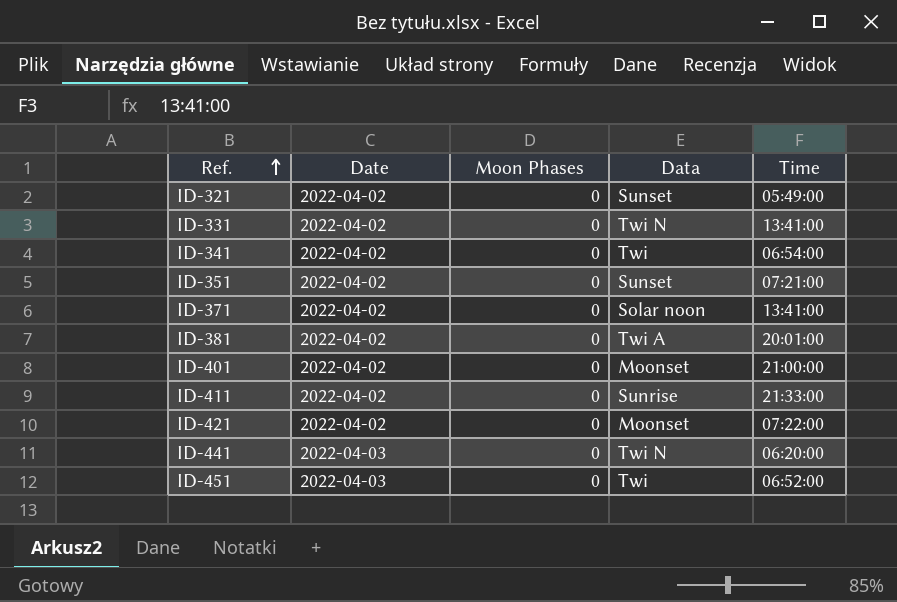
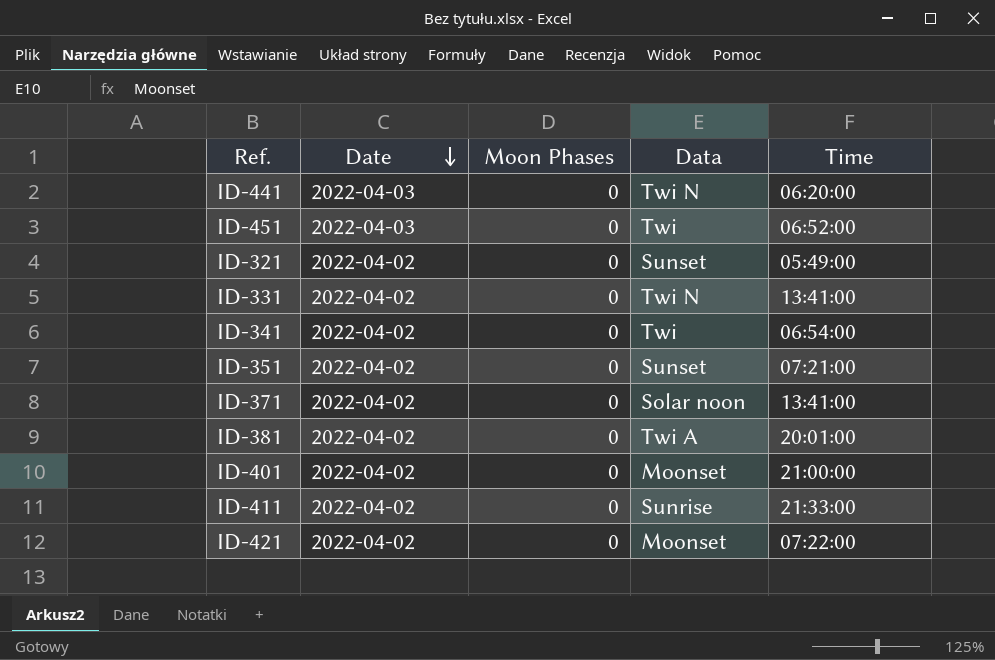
row order: Ref. ascending -> Date descending

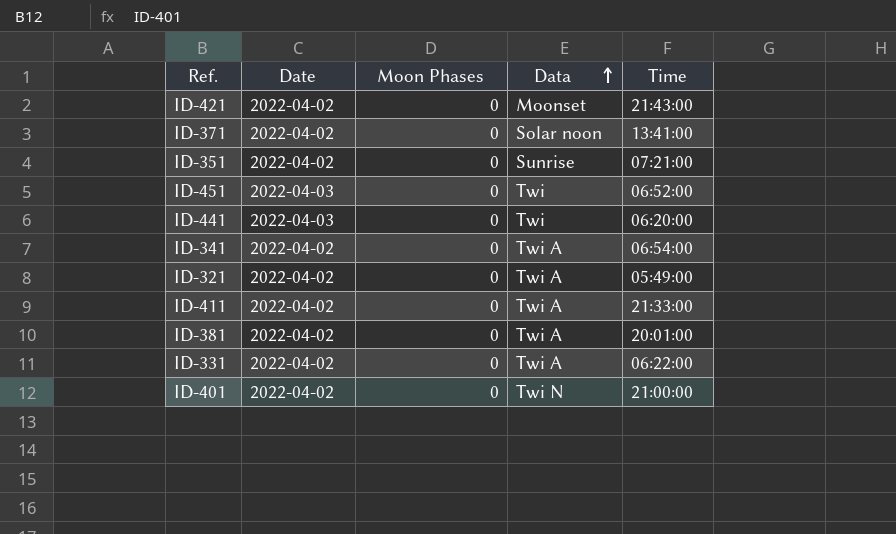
row order: Date descending -> Data ascending
ID-421 | Time: 07:22:00 -> 21:43:00
ID-351 | Data: Sunset -> Sunrise
ID-441 | Data: Twi N -> Twi
ID-341 | Data: Twi -> Twi A
ID-321 | Data: Sunset -> Twi A
ID-411 | Data: Sunrise -> Twi A
ID-331 | Data: Twi N -> Twi A
ID-331 | Time: 13:41:00 -> 06:22:00
ID-401 | Data: Moonset -> Twi N

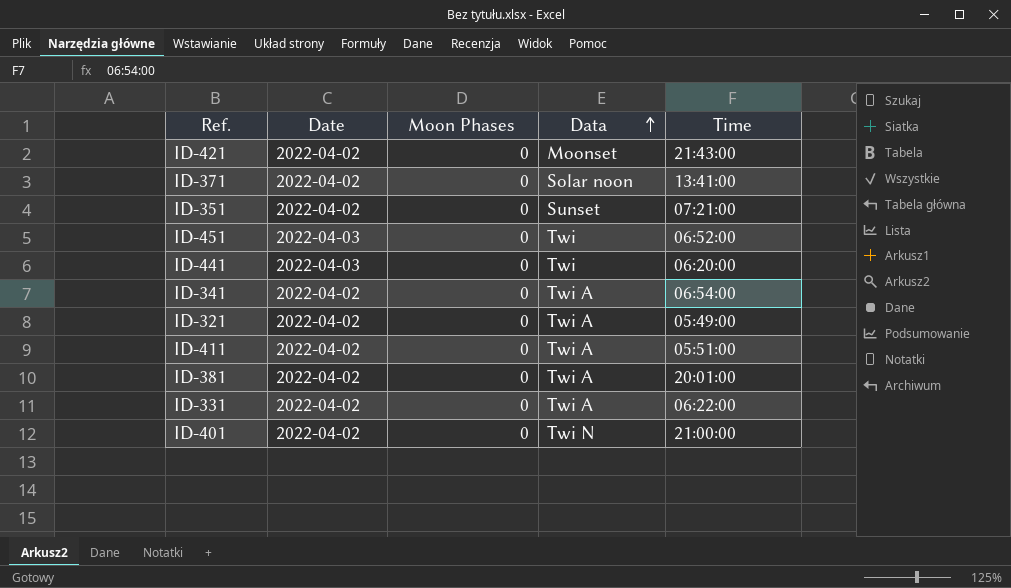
ID-351 | Data: Sunrise -> Sunset
ID-411 | Time: 21:33:00 -> 05:51:00

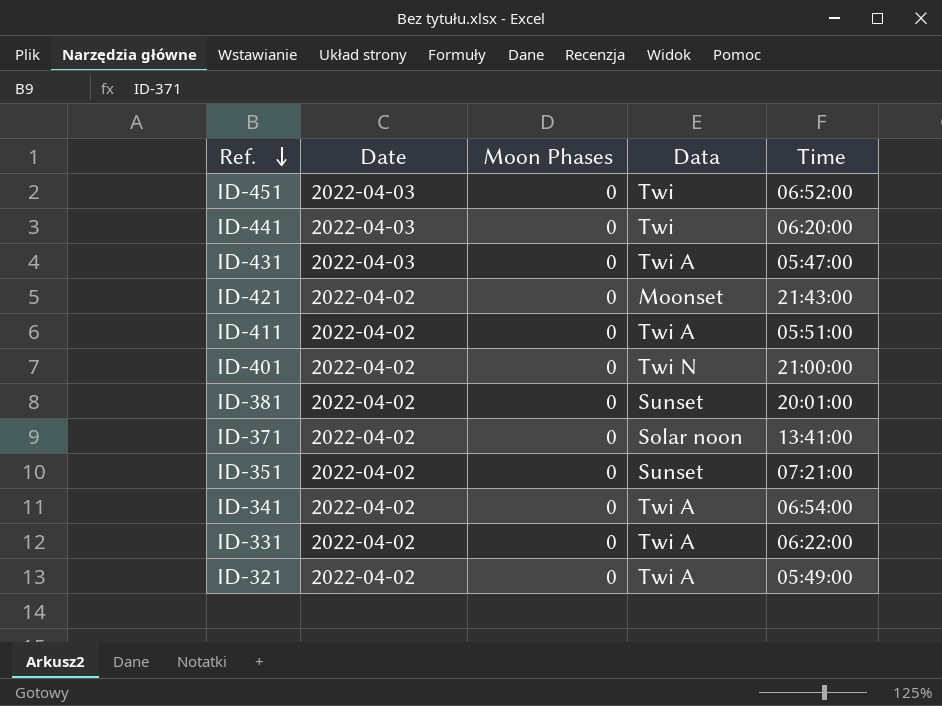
row order: Data ascending -> Ref. descending
row ID-431: none -> 2022-04-03 | 0 | Twi A | 05:47:00
ID-381 | Data: Twi A -> Sunset

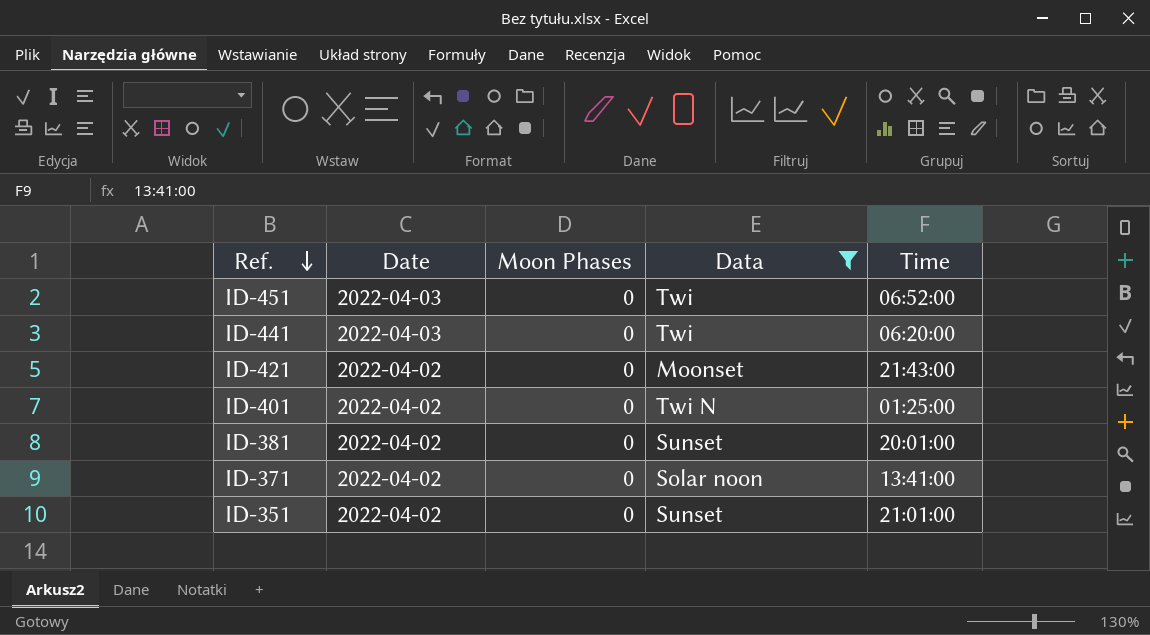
filter: none -> Data != Twi A
ID-401 | Time: 21:00:00 -> 01:25:00
ID-351 | Time: 07:21:00 -> 21:01:00

